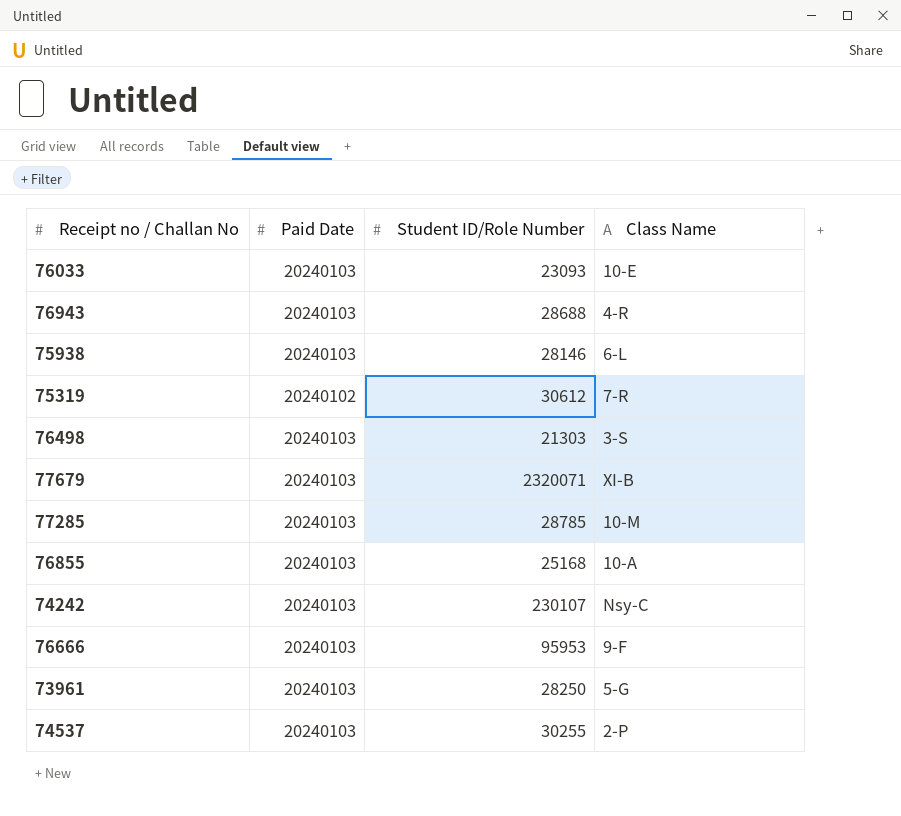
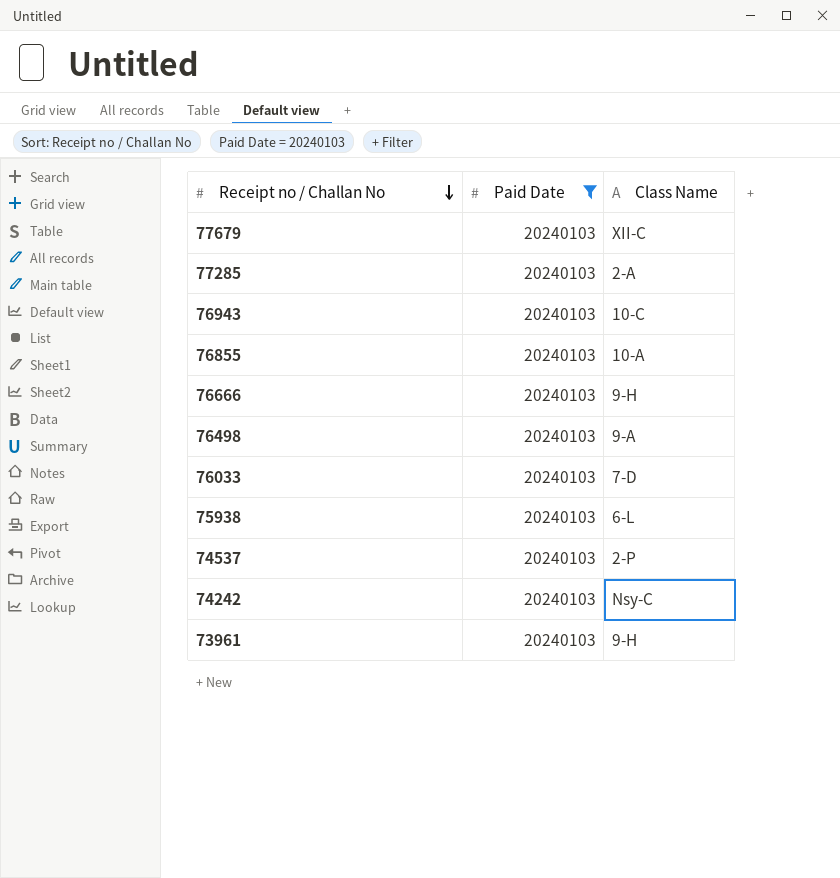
filter: none -> Paid Date = 20240103
row order: none -> Receipt no / Challan No descending
column Student ID/Role Number | position: 3 -> none
77679 | Class Name: XI-B -> XII-C
77285 | Class Name: 10-M -> 2-A
76943 | Class Name: 4-R -> 10-C
76666 | Class Name: 9-F -> 9-H
76498 | Class Name: 3-S -> 9-A
76033 | Class Name: 10-E -> 7-D
73961 | Class Name: 5-G -> 9-H

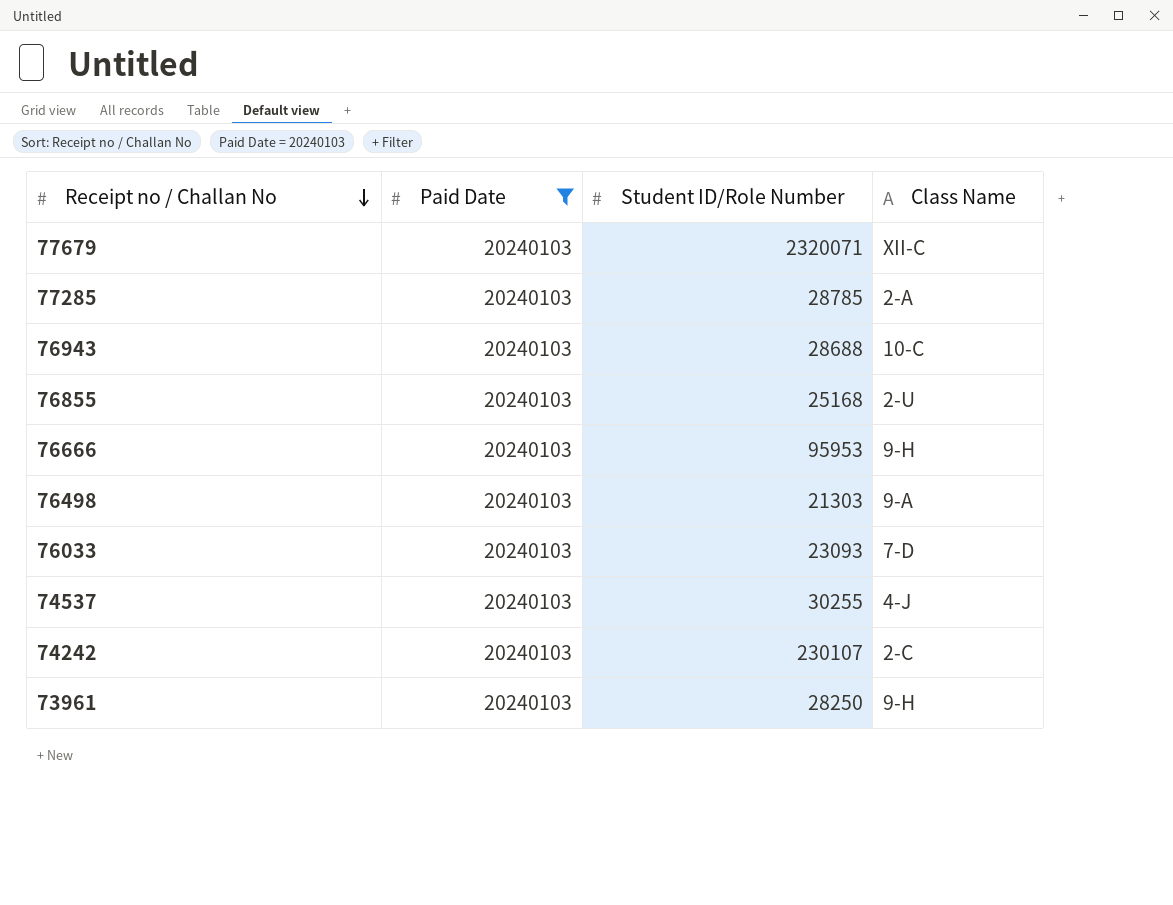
column Student ID/Role Number | position: none -> 3
row 75938: 20240103 | 6-L -> none
76855 | Class Name: 10-A -> 2-U
74537 | Class Name: 2-P -> 4-J
74242 | Class Name: Nsy-C -> 2-C

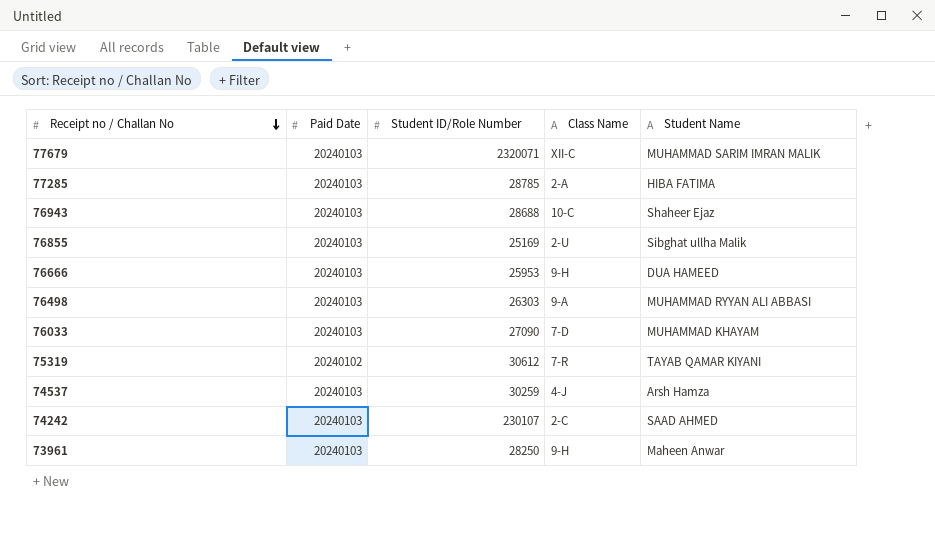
filter: Paid Date = 20240103 -> none
column Student Name | position: none -> 5
76855 | Student ID/Role Number: 25168 -> 25169
76666 | Student ID/Role Number: 95953 -> 25953
76498 | Student ID/Role Number: 21303 -> 26303
76033 | Student ID/Role Number: 23093 -> 27090
74537 | Student ID/Role Number: 30255 -> 30259

